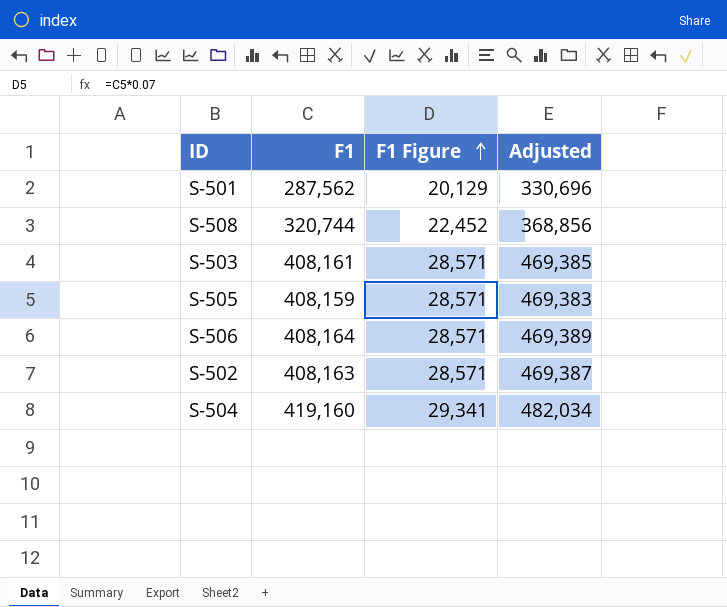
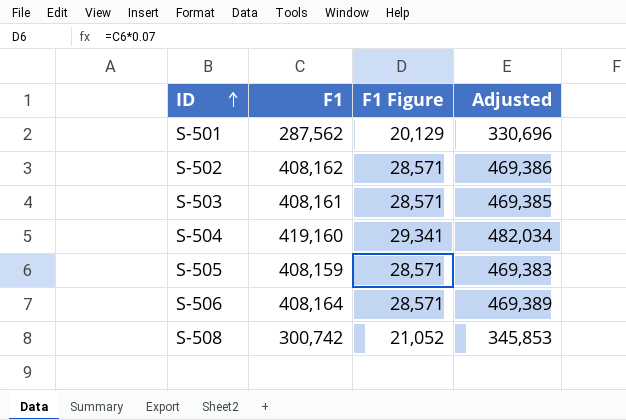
row order: F1 Figure ascending -> ID ascending
S-502 | F1: 408,163 -> 408,162
S-502 | Adjusted: 469,387 -> 469,386
S-508 | F1: 320,744 -> 300,742
S-508 | F1 Figure: 22,452 -> 21,052
S-508 | Adjusted: 368,856 -> 345,853

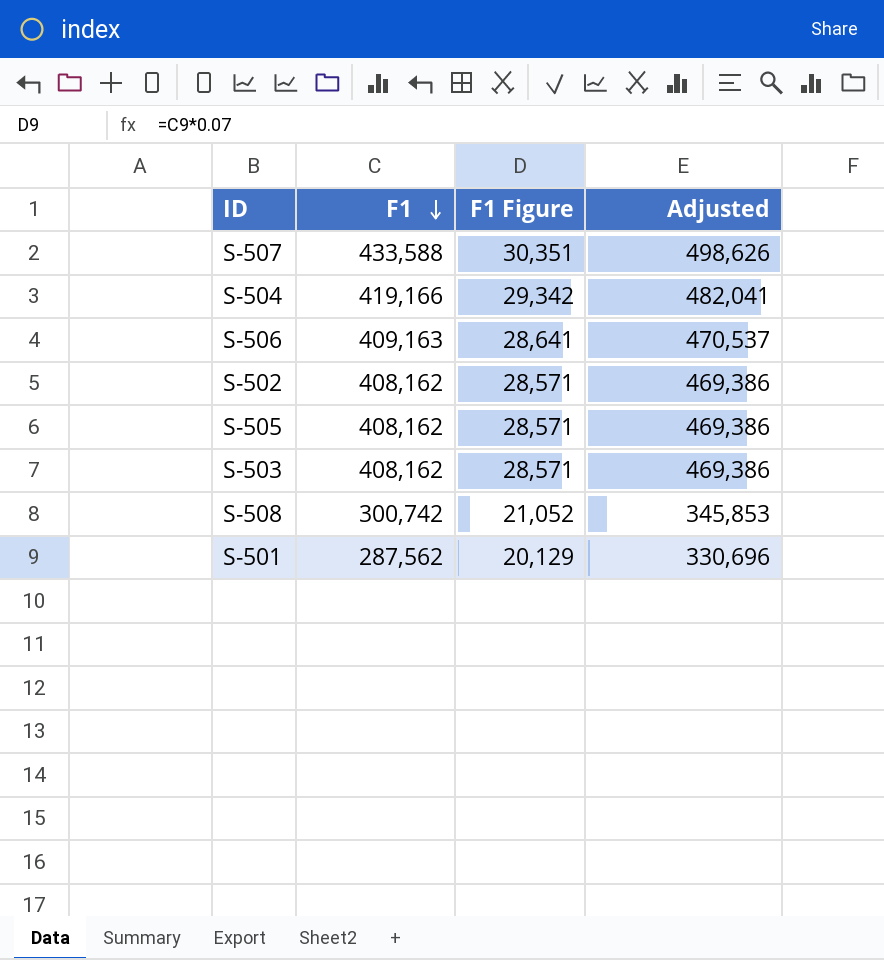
row order: ID ascending -> F1 descending
row S-507: none -> 433,588 | 30,351 | 498,626
S-504 | F1: 419,160 -> 419,166
S-504 | F1 Figure: 29,341 -> 29,342
S-504 | Adjusted: 482,034 -> 482,041
S-506 | F1: 408,164 -> 409,163
S-506 | F1 Figure: 28,571 -> 28,641
S-506 | Adjusted: 469,389 -> 470,537
S-505 | F1: 408,159 -> 408,162
S-505 | Adjusted: 469,383 -> 469,386
S-503 | F1: 408,161 -> 408,162
S-503 | Adjusted: 469,385 -> 469,386

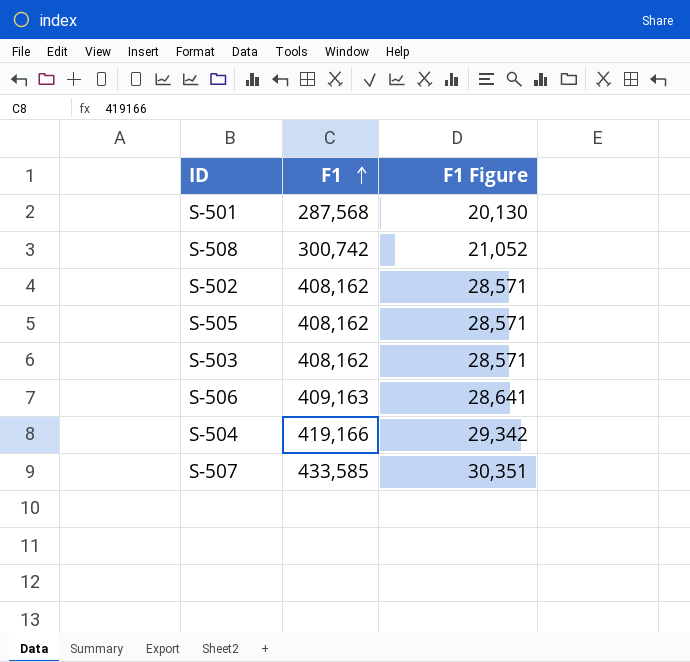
row order: F1 descending -> F1 ascending
column Adjusted | formula: [F1] * 1.15 -> none
S-501 | F1: 287,562 -> 287,568
S-501 | F1 Figure: 20,129 -> 20,130
S-507 | F1: 433,588 -> 433,585

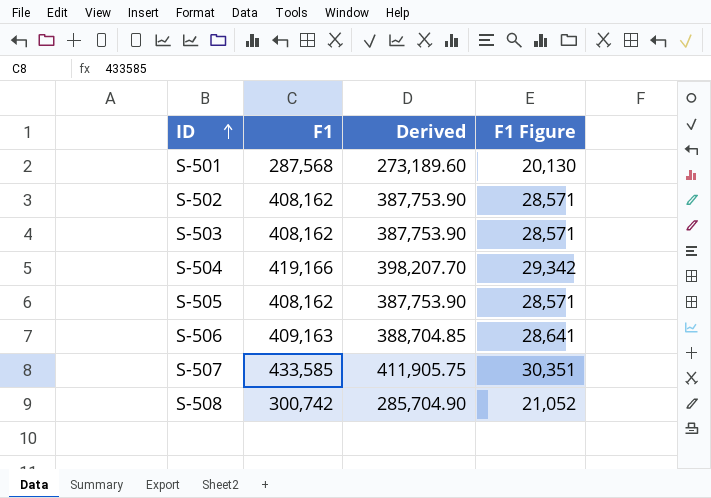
row order: F1 ascending -> ID ascending
column Derived | formula: none -> [F1] * 0.95

